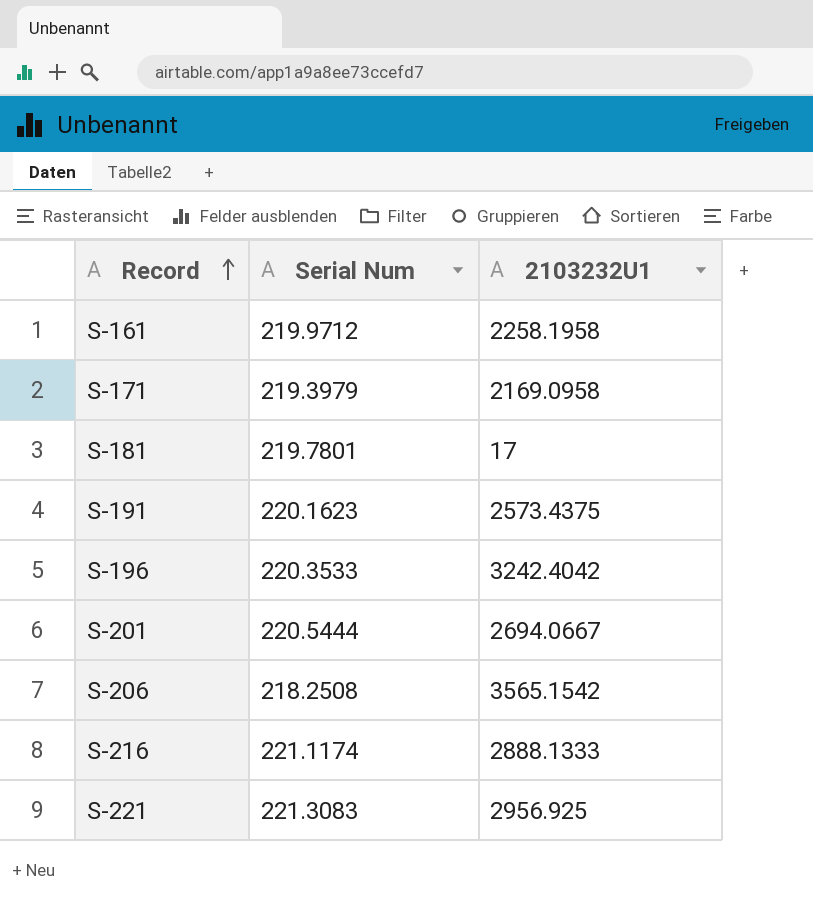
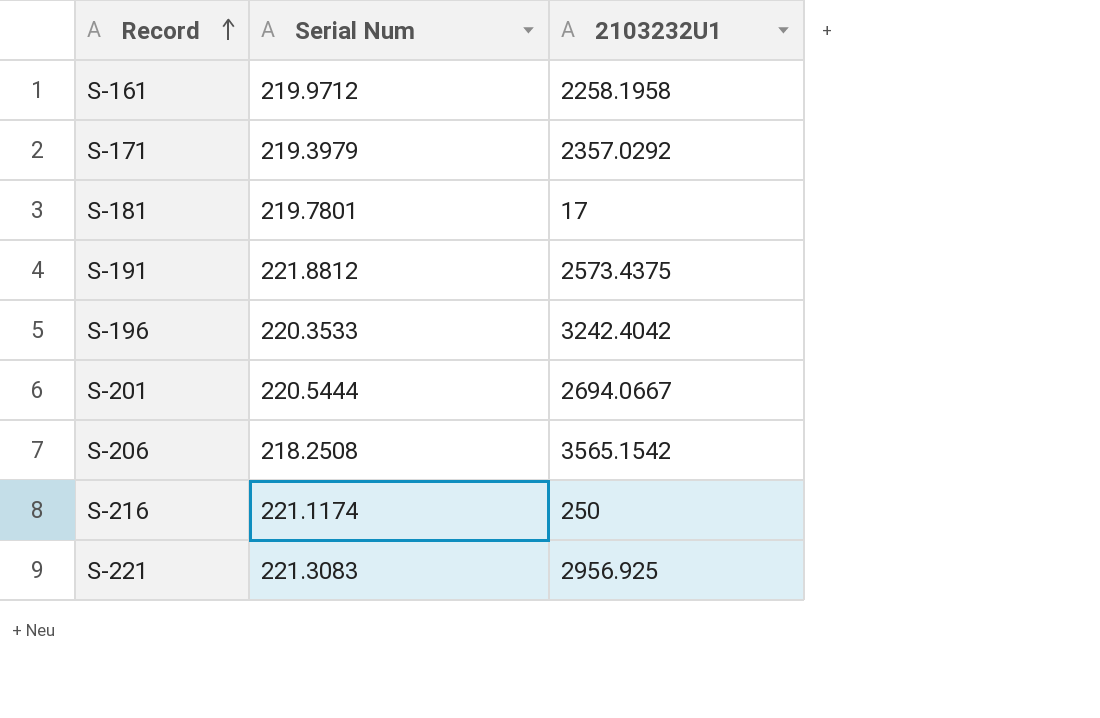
S-171 | 2103232U1: 2169.0958 -> 2357.0292
S-191 | Serial Num: 220.1623 -> 221.8812
S-216 | 2103232U1: 2888.1333 -> 250

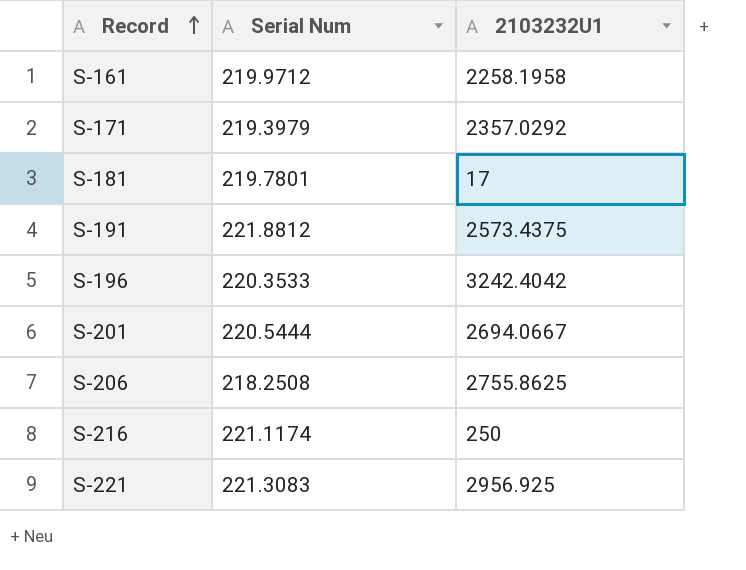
S-206 | 2103232U1: 3565.1542 -> 2755.8625

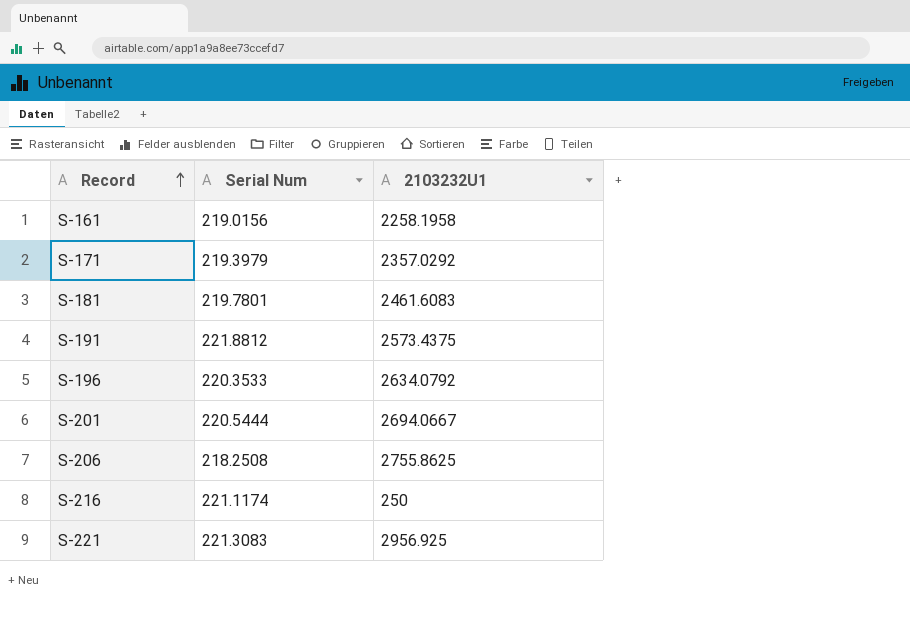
S-161 | Serial Num: 219.9712 -> 219.0156
S-181 | 2103232U1: 17 -> 2461.6083
S-196 | 2103232U1: 3242.4042 -> 2634.0792

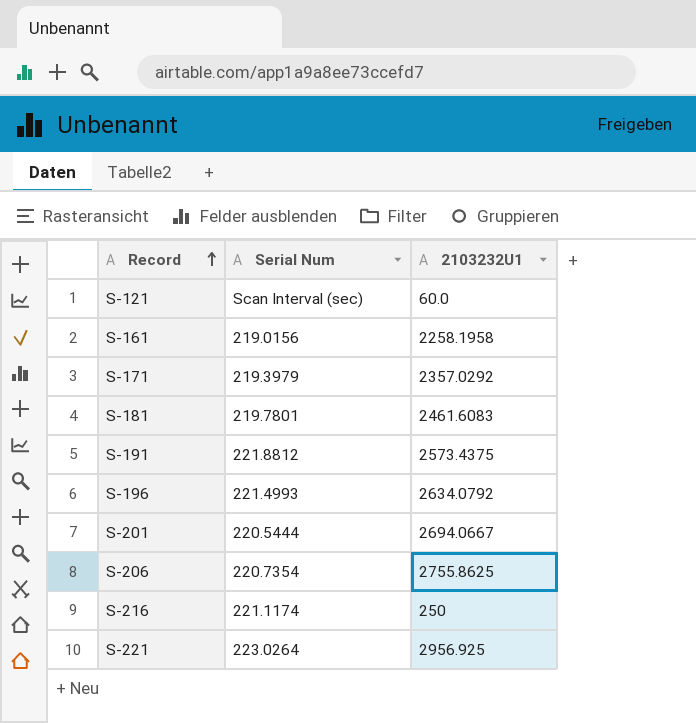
row S-121: none -> Scan Interval (sec) | 60.0
S-196 | Serial Num: 220.3533 -> 221.4993
S-206 | Serial Num: 218.2508 -> 220.7354
S-221 | Serial Num: 221.3083 -> 223.0264

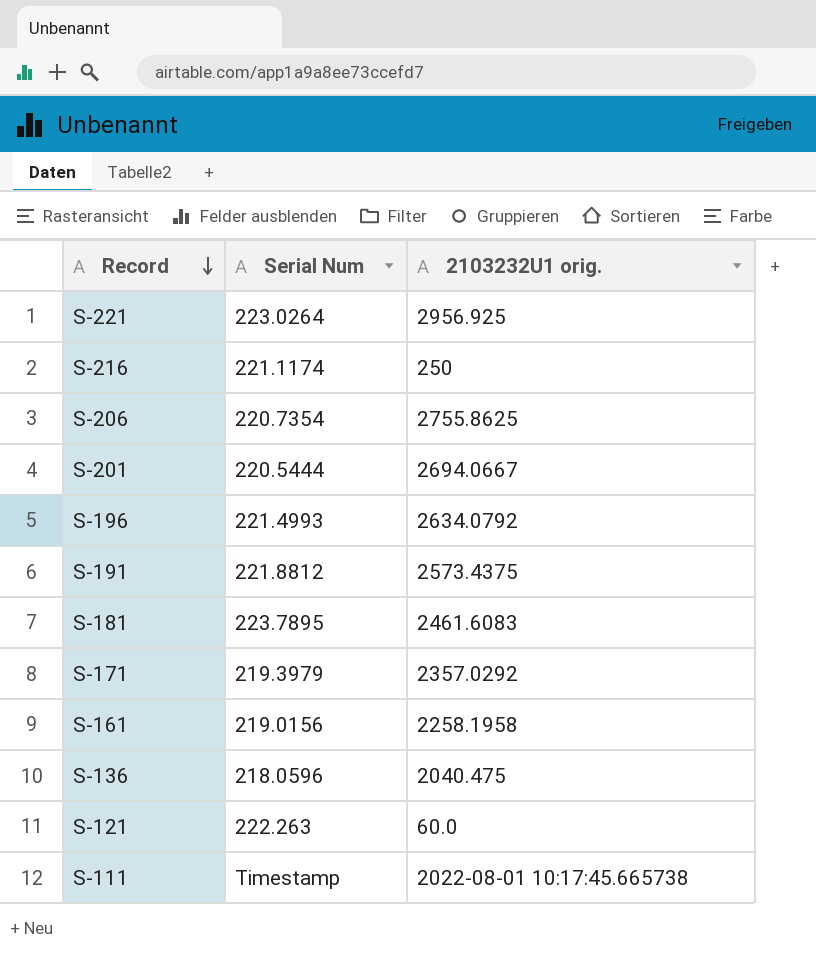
row order: Record ascending -> Record descending
column name: 2103232U1 -> 2103232U1 orig.
S-181 | Serial Num: 219.7801 -> 223.7895
row S-136: none -> 218.0596 | 2040.475
S-121 | Serial Num: Scan Interval (sec) -> 222.263
row S-111: none -> Timestamp | 2022-08-01 10:17:45.665738

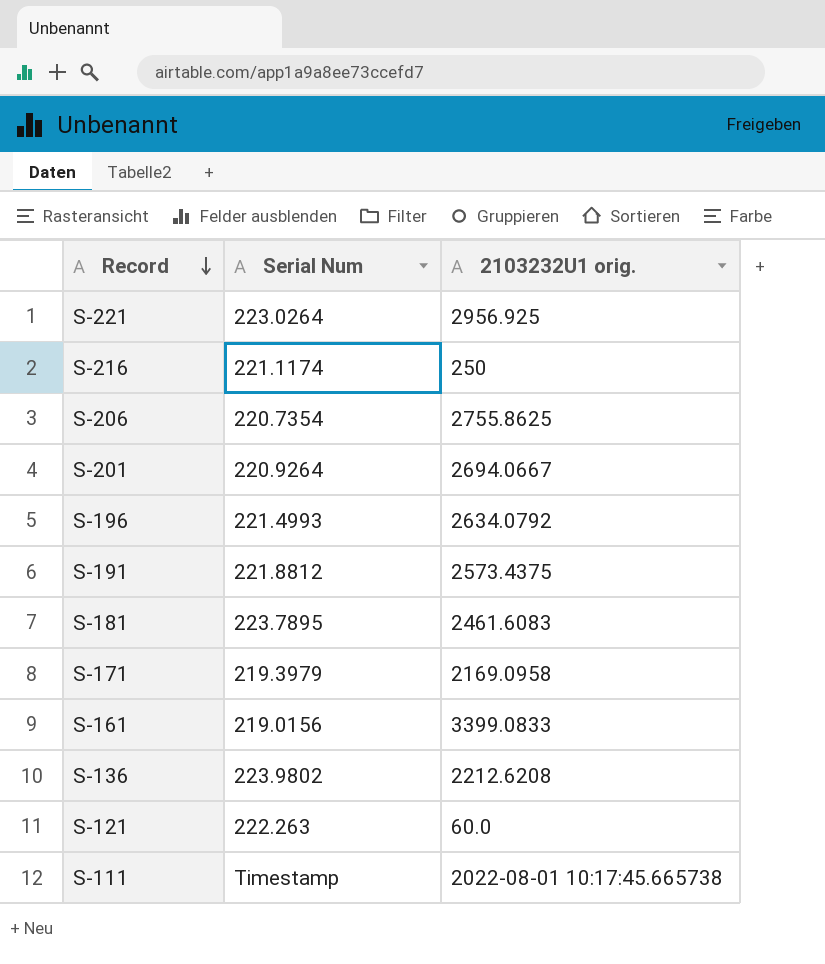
S-201 | Serial Num: 220.5444 -> 220.9264
S-171 | 2103232U1 orig.: 2357.0292 -> 2169.0958
S-161 | 2103232U1 orig.: 2258.1958 -> 3399.0833
S-136 | Serial Num: 218.0596 -> 223.9802
S-136 | 2103232U1 orig.: 2040.475 -> 2212.6208

